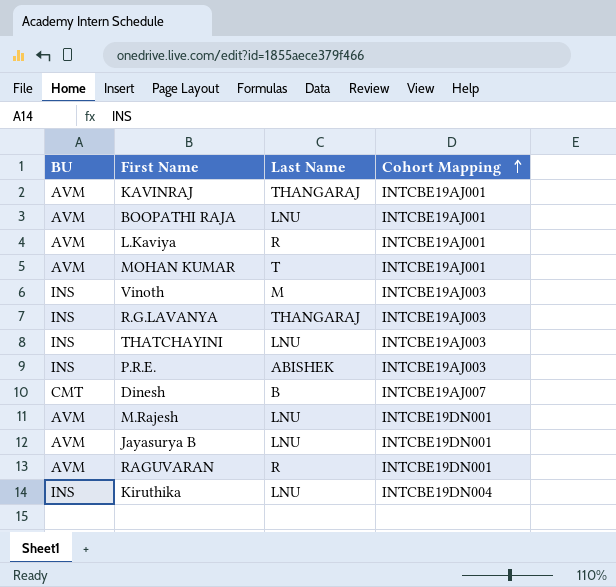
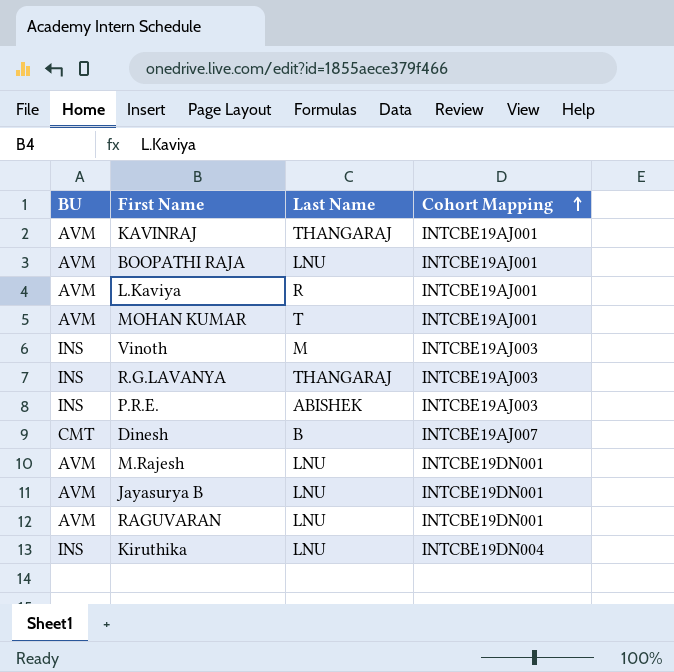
row THATCHAYINI: INS | LNU | INTCBE19AJ003 -> none
RAGUVARAN | Last Name: R -> LNU

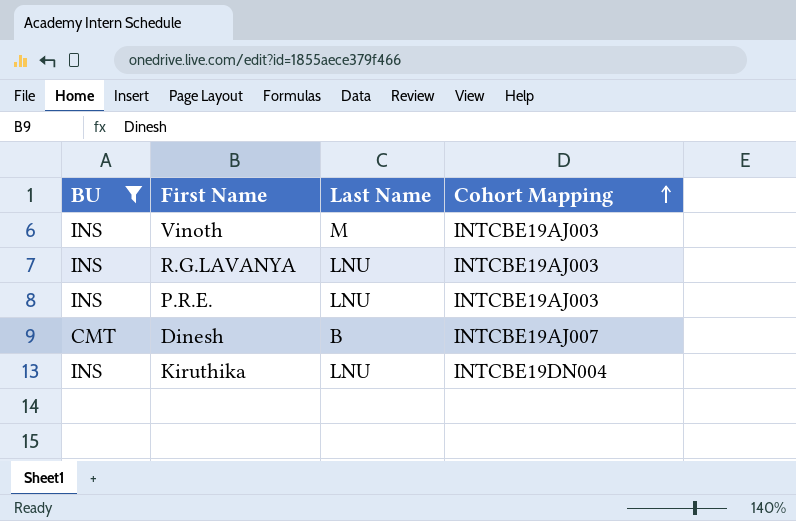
filter: none -> BU != AVM
R.G.LAVANYA | Last Name: THANGARAJ -> LNU
P.R.E. | Last Name: ABISHEK -> LNU

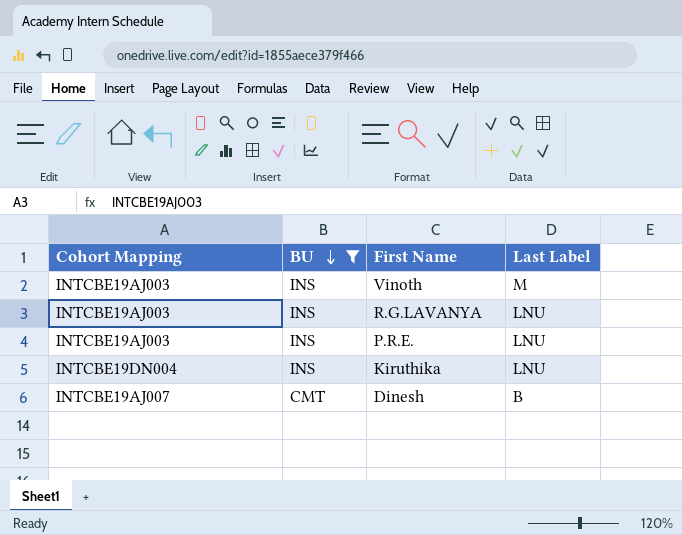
row order: Cohort Mapping ascending -> BU descending
column Cohort Mapping | position: 4 -> 1
column name: Last Name -> Last Label

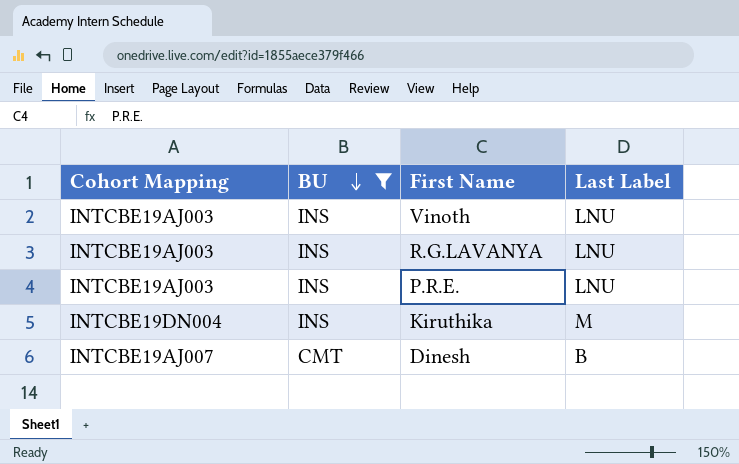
Vinoth | Last Label: M -> LNU
Kiruthika | Last Label: LNU -> M

